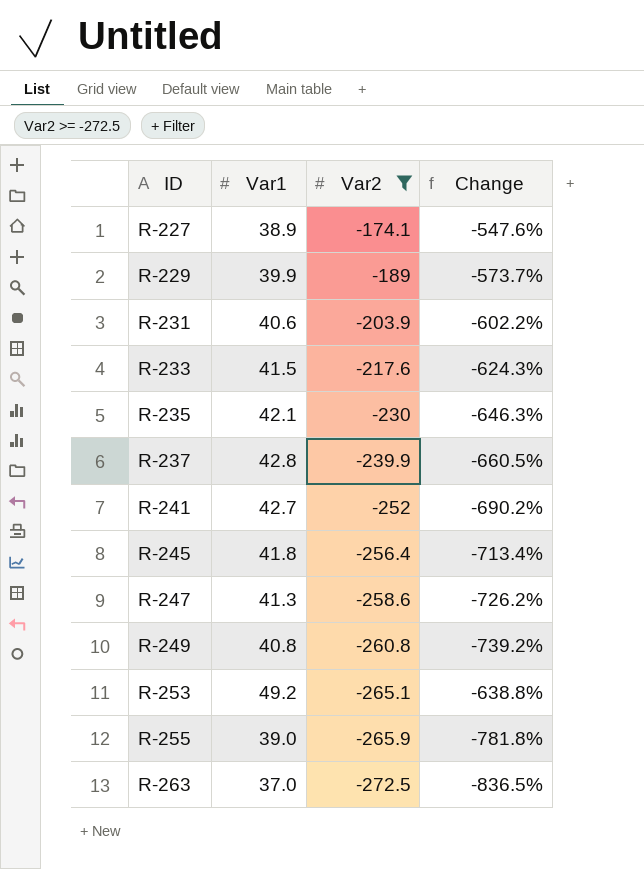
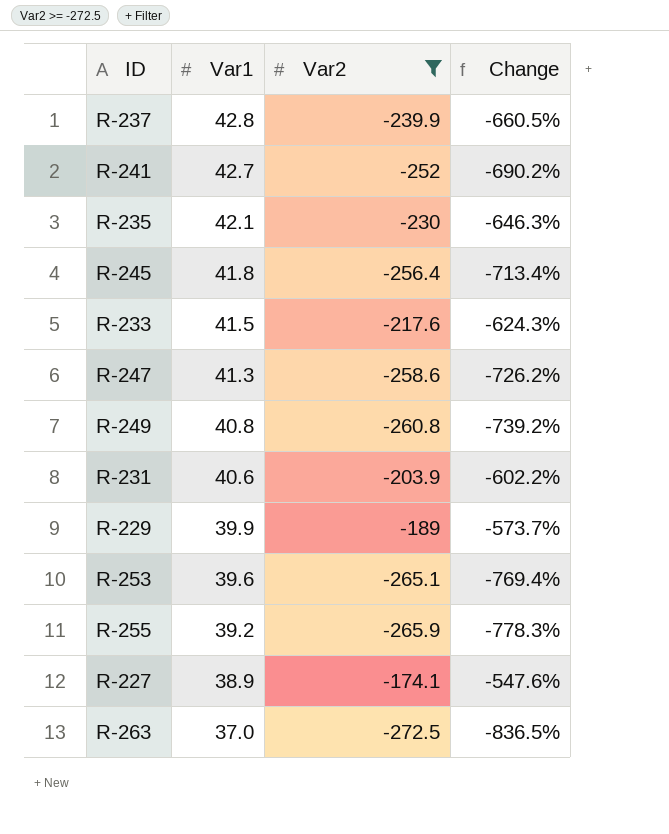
row order: ID ascending -> Var1 descending
R-253 | Var1: 49.2 -> 39.6
R-253 | Change: -638.8% -> -769.4%
R-255 | Var1: 39.0 -> 39.2
R-255 | Change: -781.8% -> -778.3%

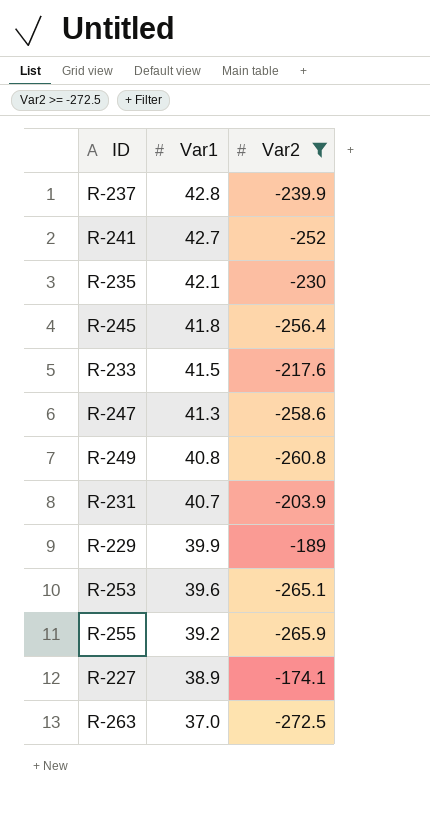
column Change | formula: ([Var2] - [Var1]) / [Var1] -> none
R-231 | Var1: 40.6 -> 40.7

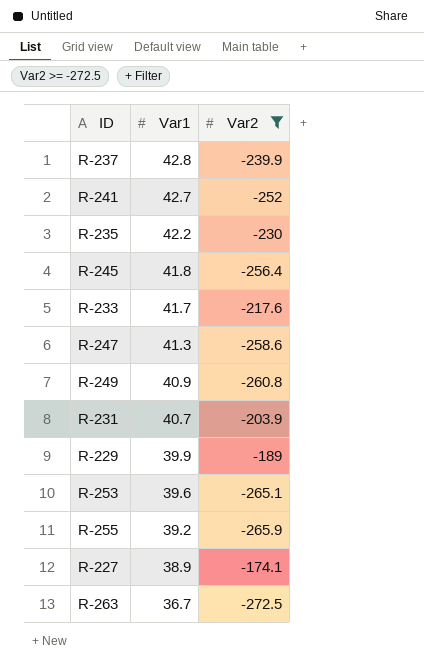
R-235 | Var1: 42.1 -> 42.2
R-233 | Var1: 41.5 -> 41.7
R-249 | Var1: 40.8 -> 40.9
R-263 | Var1: 37.0 -> 36.7

